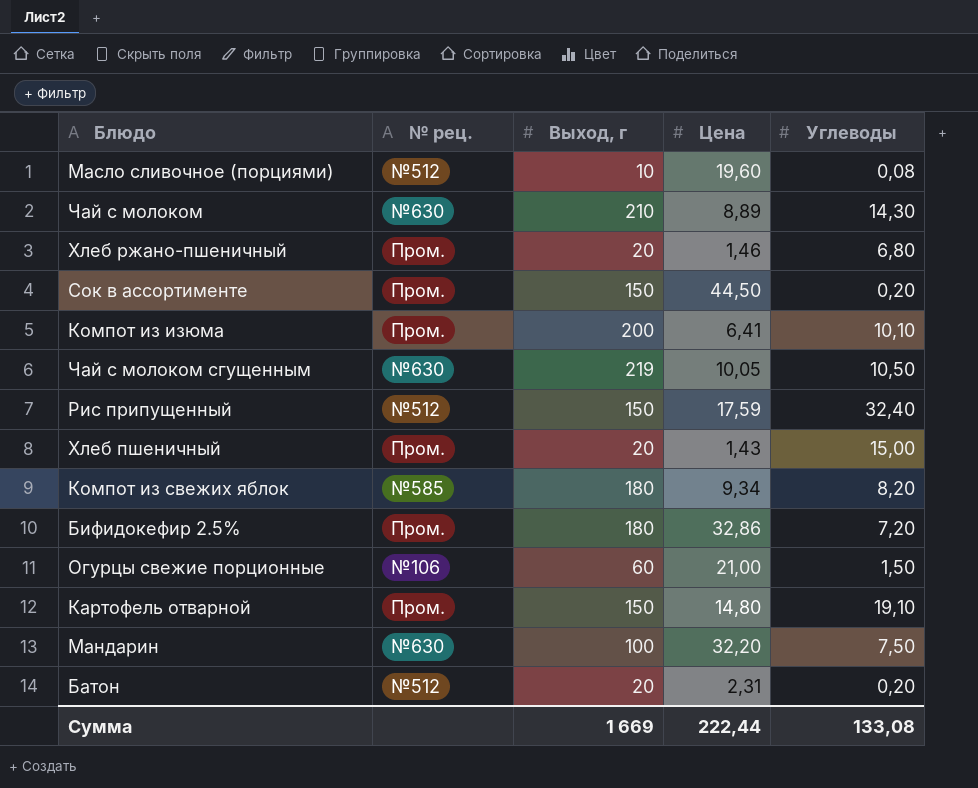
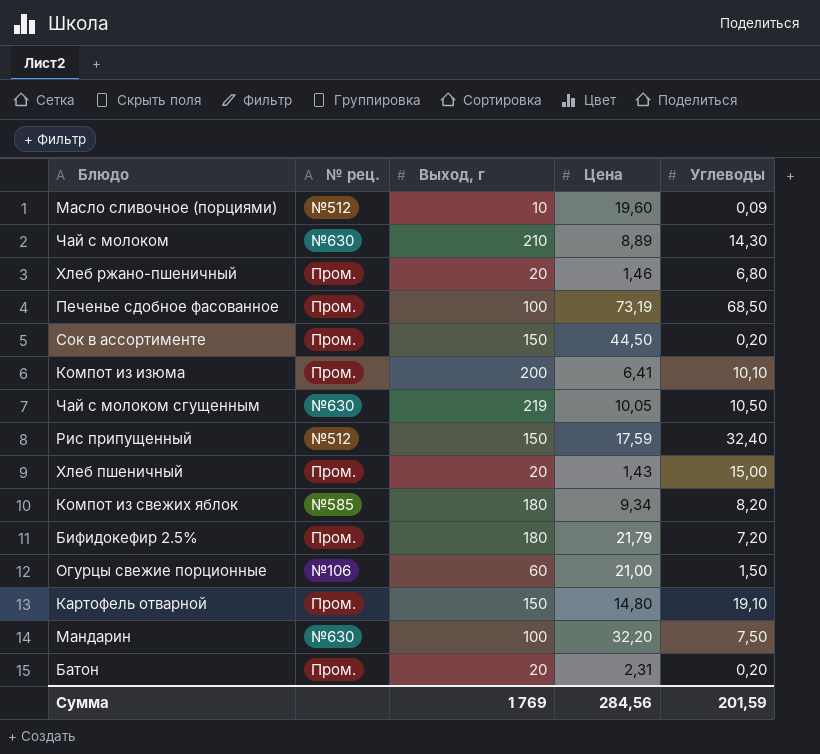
Масло сливочное (порциями) | Углеводы: 0,08 -> 0,09
row Печенье сдобное фасованное: none -> Пром. | 100 | 73,19 | 68,50
Бифидокефир 2.5% | Цена: 32,86 -> 21,79
Батон | № рец.: №512 -> Пром.
Сумма | Выход, г: 1 669 -> 1 769
Сумма | Цена: 222,44 -> 284,56
Сумма | Углеводы: 133,08 -> 201,59

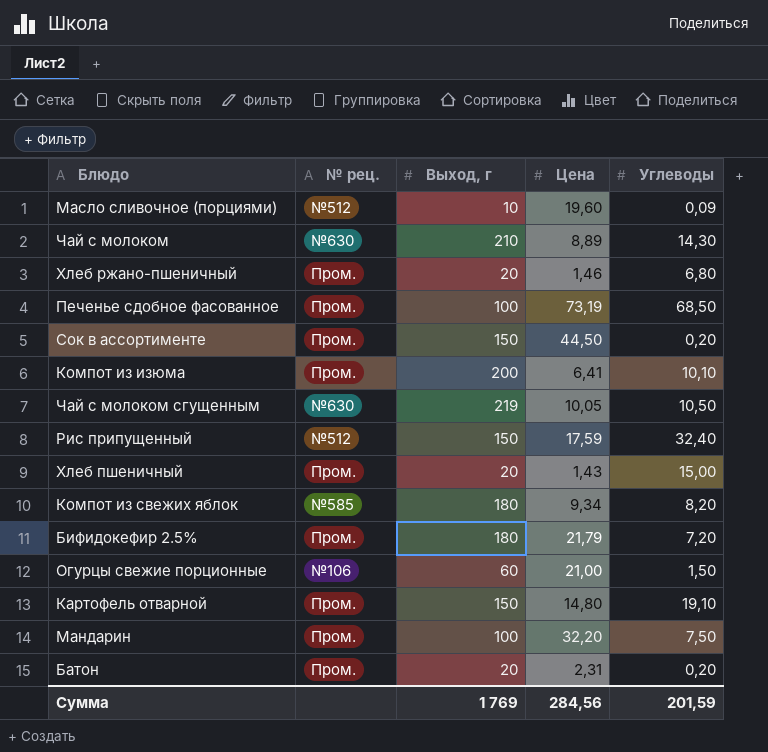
Мандарин | № рец.: №630 -> Пром.

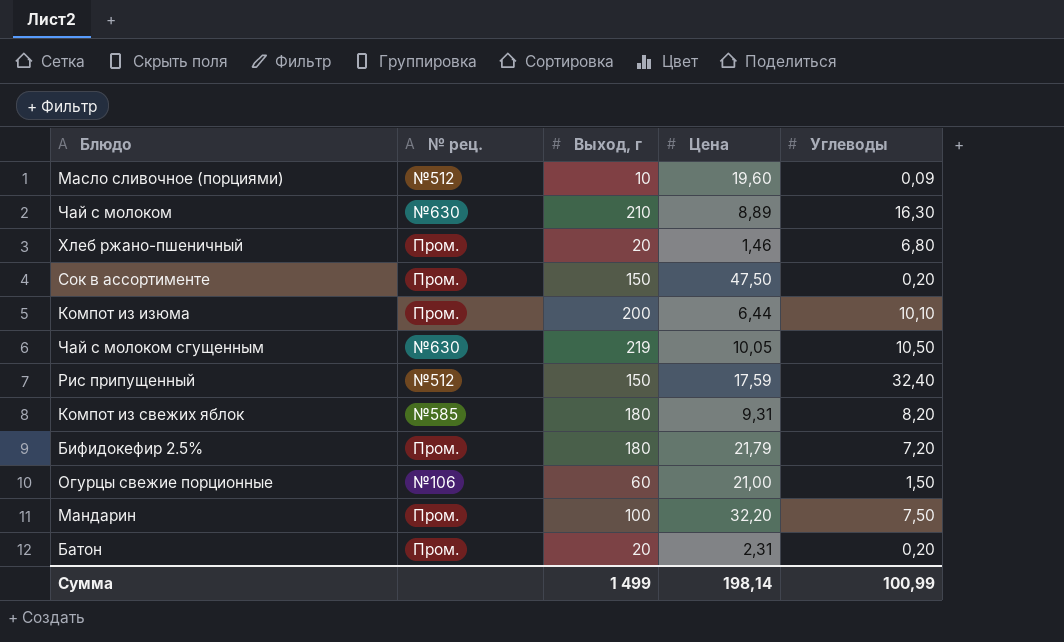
row Печенье сдобное фасованное: Пром. | 100 | 73,19 | 68,50 -> none
row Хлеб пшеничный: Пром. | 20 | 1,43 | 15,00 -> none
row Картофель отварной: Пром. | 150 | 14,80 | 19,10 -> none
Чай с молоком | Углеводы: 14,30 -> 16,30
Сок в ассортименте | Цена: 44,50 -> 47,50
Компот из изюма | Цена: 6,41 -> 6,44
Компот из свежих яблок | Цена: 9,34 -> 9,31
Сумма | Выход, г: 1 769 -> 1 499
Сумма | Цена: 284,56 -> 198,14
Сумма | Углеводы: 201,59 -> 100,99

